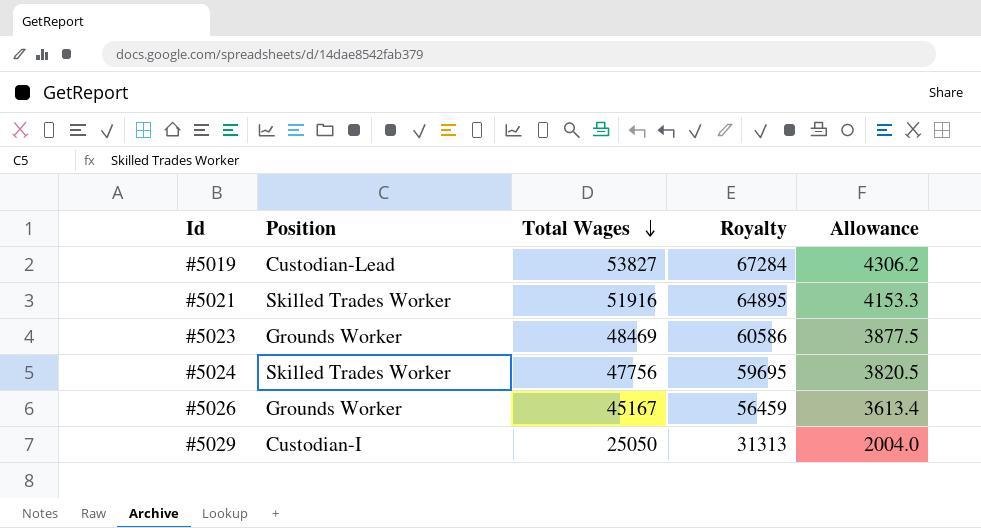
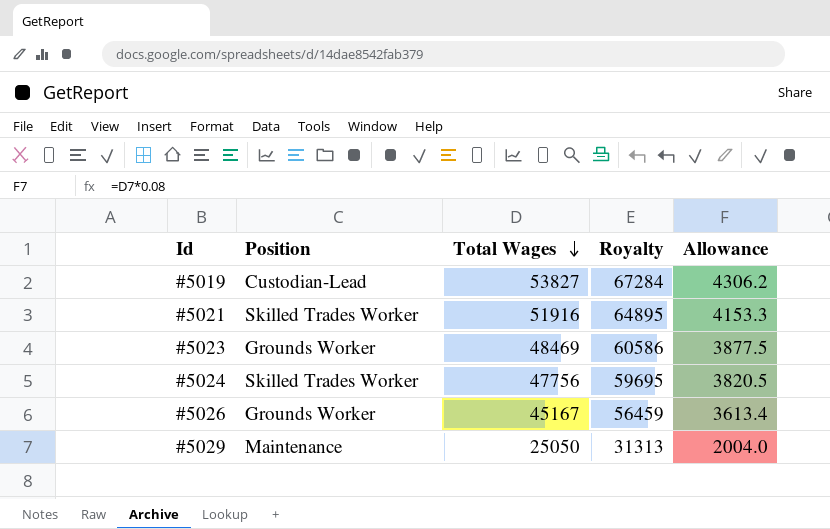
#5029 | Position: Custodian-I -> Maintenance

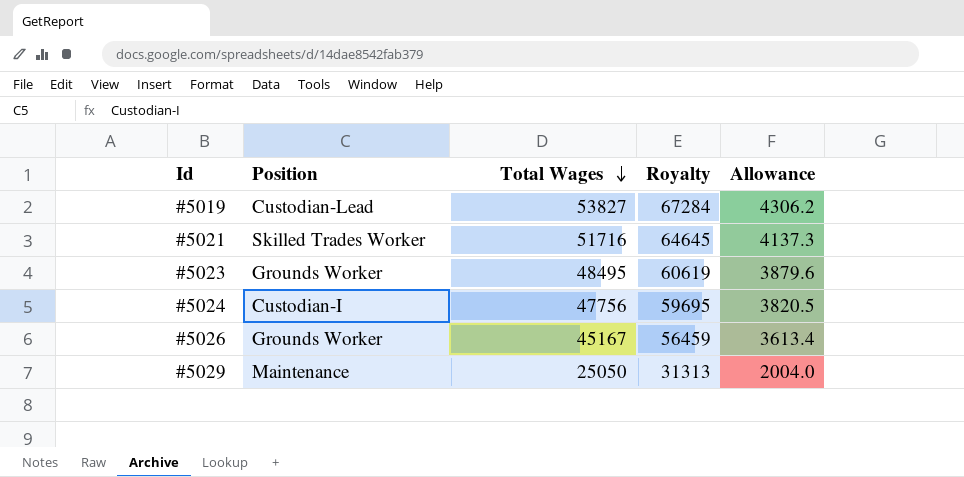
#5021 | Total Wages: 51916 -> 51716
#5021 | Royalty: 64895 -> 64645
#5021 | Allowance: 4153.3 -> 4137.3
#5023 | Total Wages: 48469 -> 48495
#5023 | Royalty: 60586 -> 60619
#5023 | Allowance: 3877.5 -> 3879.6
#5024 | Position: Skilled Trades Worker -> Custodian-I

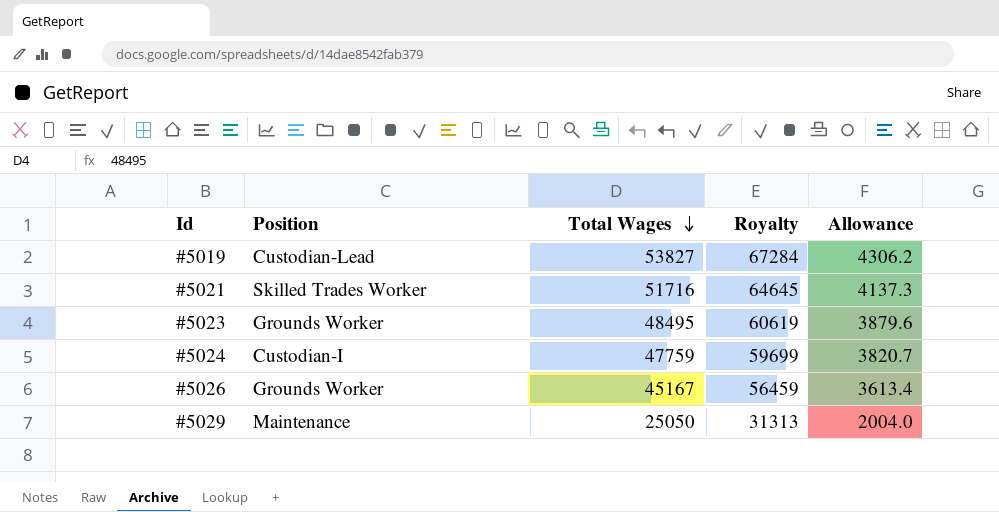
#5024 | Total Wages: 47756 -> 47759
#5024 | Royalty: 59695 -> 59699
#5024 | Allowance: 3820.5 -> 3820.7

